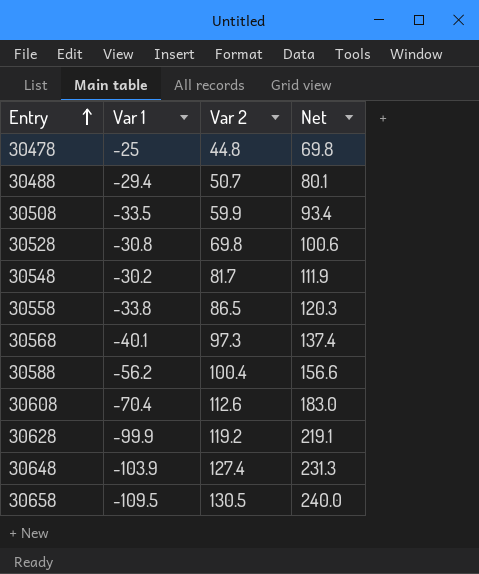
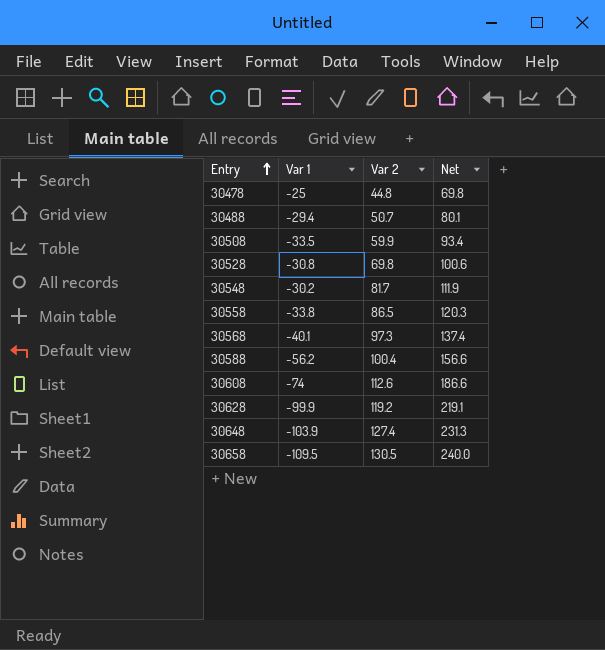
30608 | Var 1: -70.4 -> -74
30608 | Net: 183.0 -> 186.6

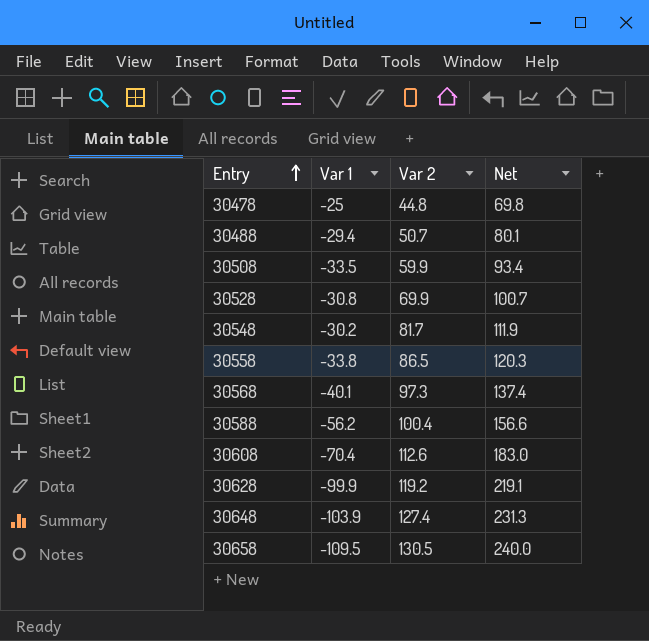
30528 | Var 2: 69.8 -> 69.9
30528 | Net: 100.6 -> 100.7
30608 | Var 1: -74 -> -70.4
30608 | Net: 186.6 -> 183.0

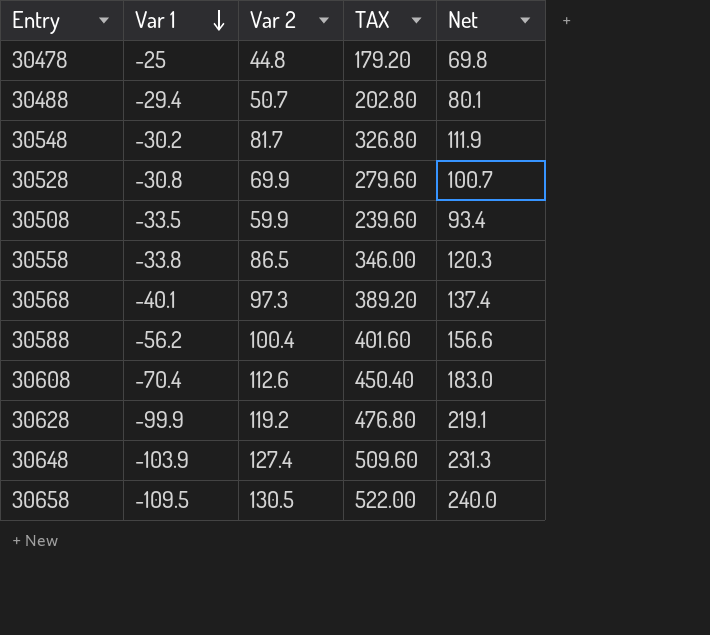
row order: Entry ascending -> Var 1 descending
column TAX | formula: none -> [Var 2] * 4

